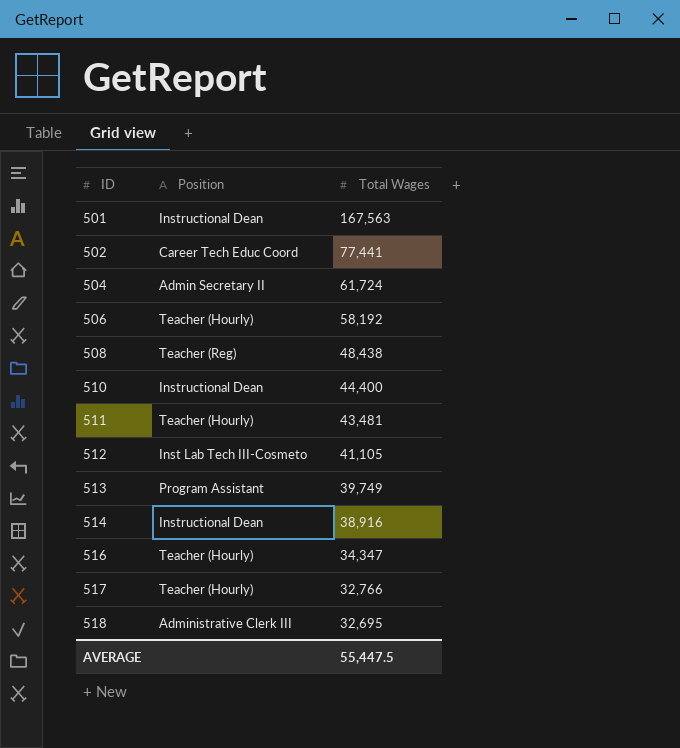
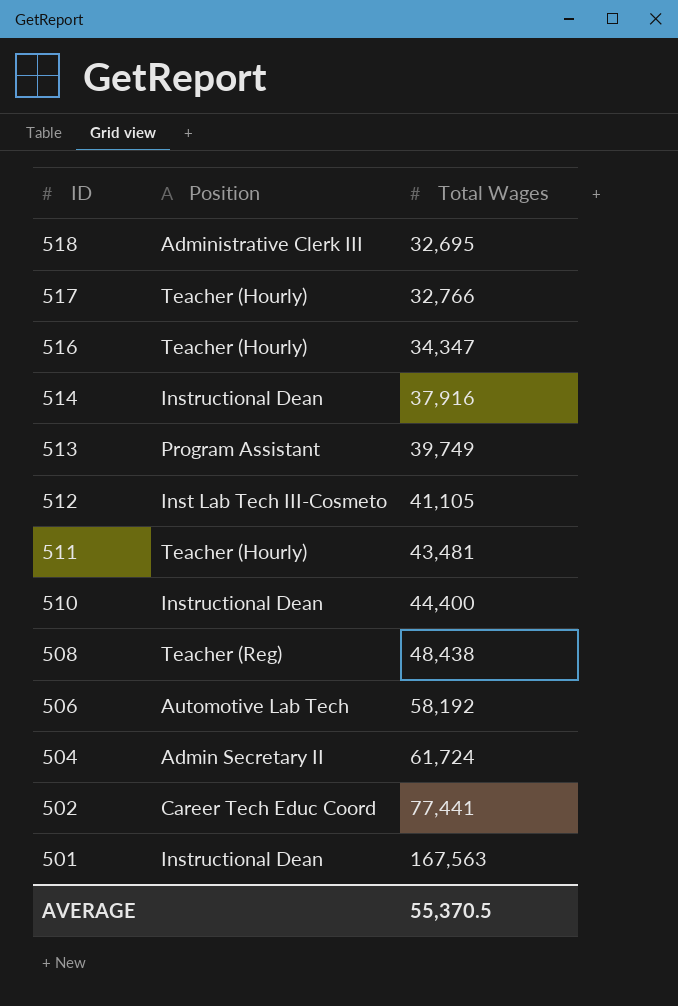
row order: ID ascending -> ID descending
514 | Total Wages: 38,916 -> 37,916
506 | Position: Teacher (Hourly) -> Automotive Lab Tech
AVERAGE | Total Wages: 55,447.5 -> 55,370.5

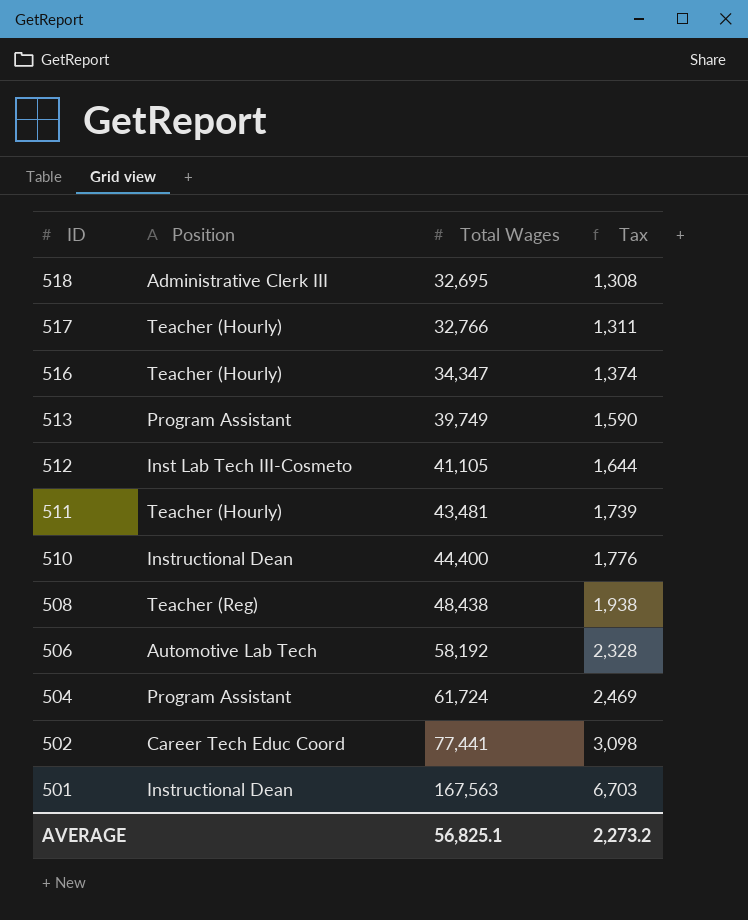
column Tax | formula: none -> [Total Wages] * 0.04
row 514: Instructional Dean | 37,916 -> none
504 | Position: Admin Secretary II -> Program Assistant
AVERAGE | Total Wages: 55,370.5 -> 56,825.1

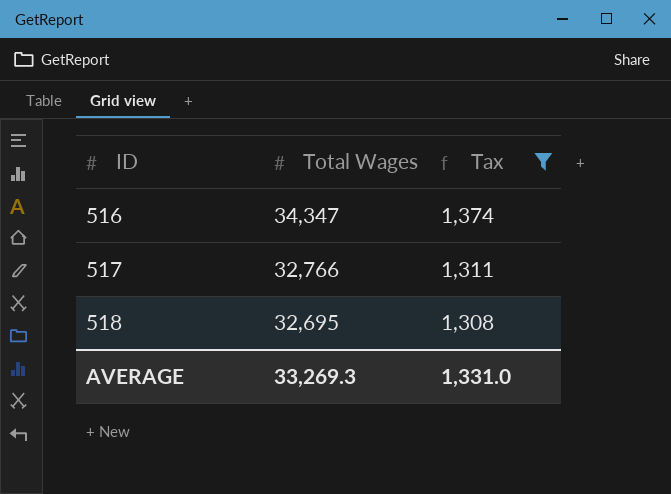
filter: none -> Tax <= 1,374
row order: ID descending -> ID ascending
column Position | position: 2 -> none
AVERAGE | Total Wages: 56,825.1 -> 33,269.3
AVERAGE | Tax: 2,273.2 -> 1,331.0

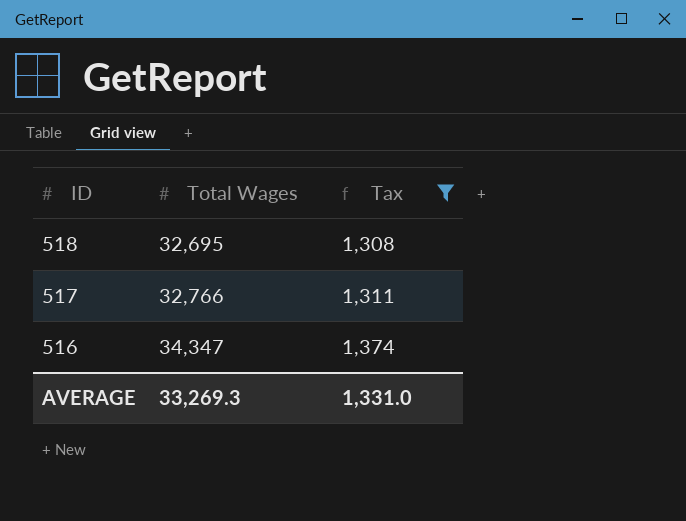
row order: ID ascending -> ID descending

